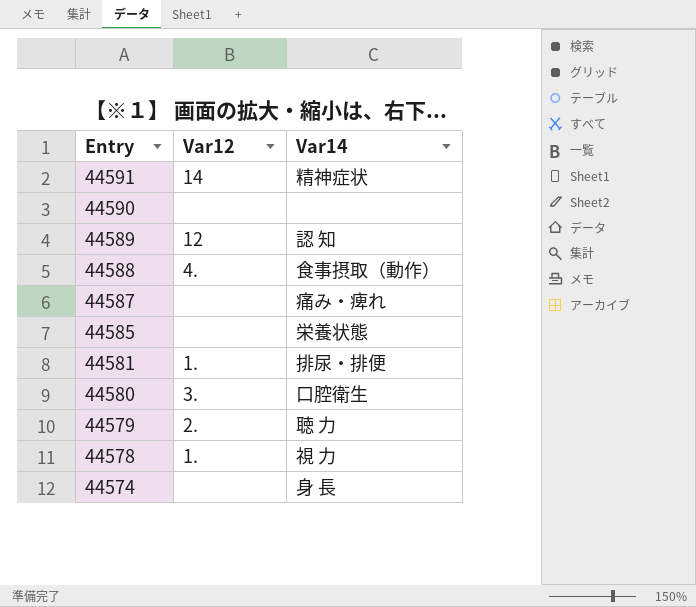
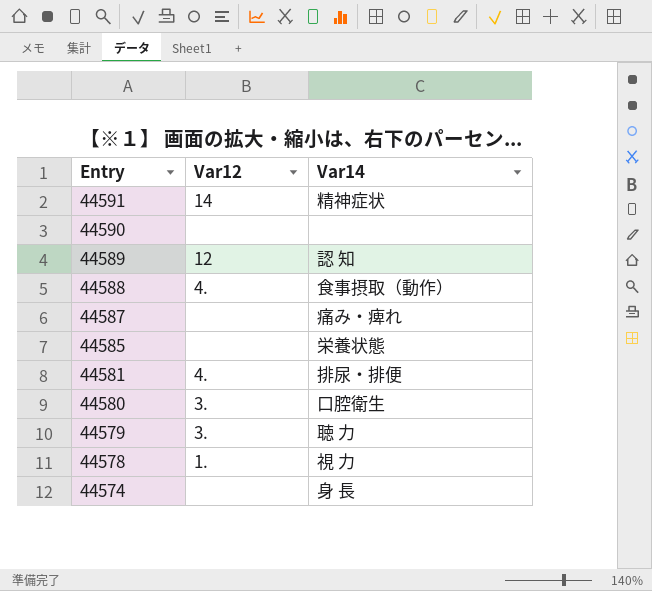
44581 | Var12: 1. -> 4.
44579 | Var12: 2. -> 3.

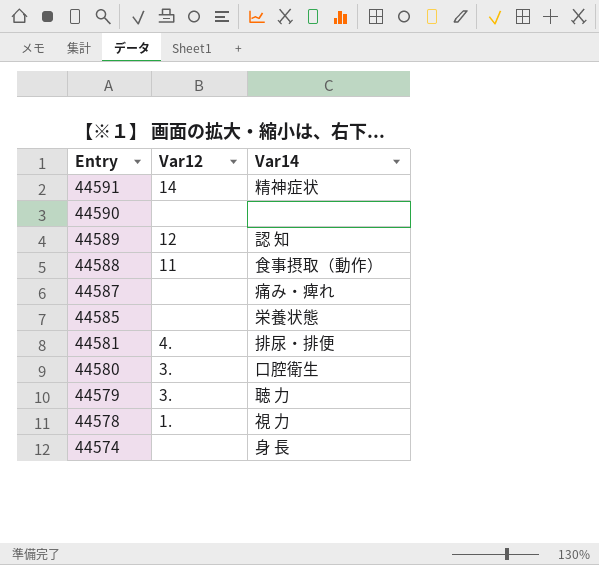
44588 | Var12: 4. -> 11

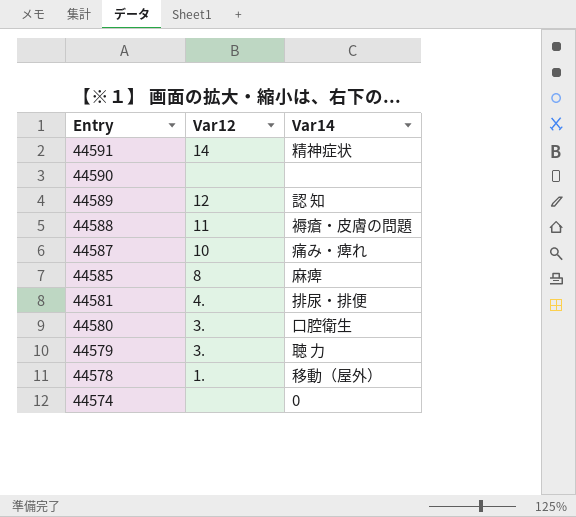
44588 | Var14: 食事摂取（動作） -> 褥瘡・皮膚の問題
44587 | Var12: none -> 10
44585 | Var12: none -> 8
44585 | Var14: 栄養状態 -> 麻痺
44578 | Var14: 視 力 -> 移動（屋外）
44574 | Var14: 身 長 -> 0

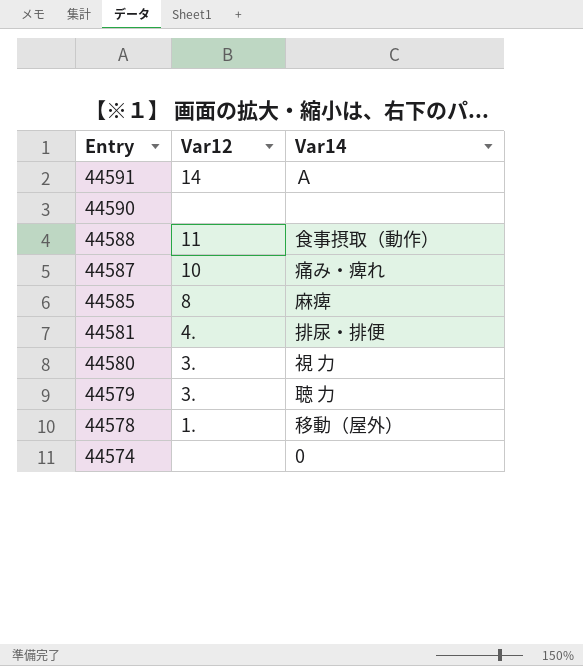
row 44589: 12 | 認 知 -> none
44591 | Var14: 精神症状 -> Ａ
44588 | Var14: 褥瘡・皮膚の問題 -> 食事摂取（動作）
44580 | Var14: 口腔衛生 -> 視 力

